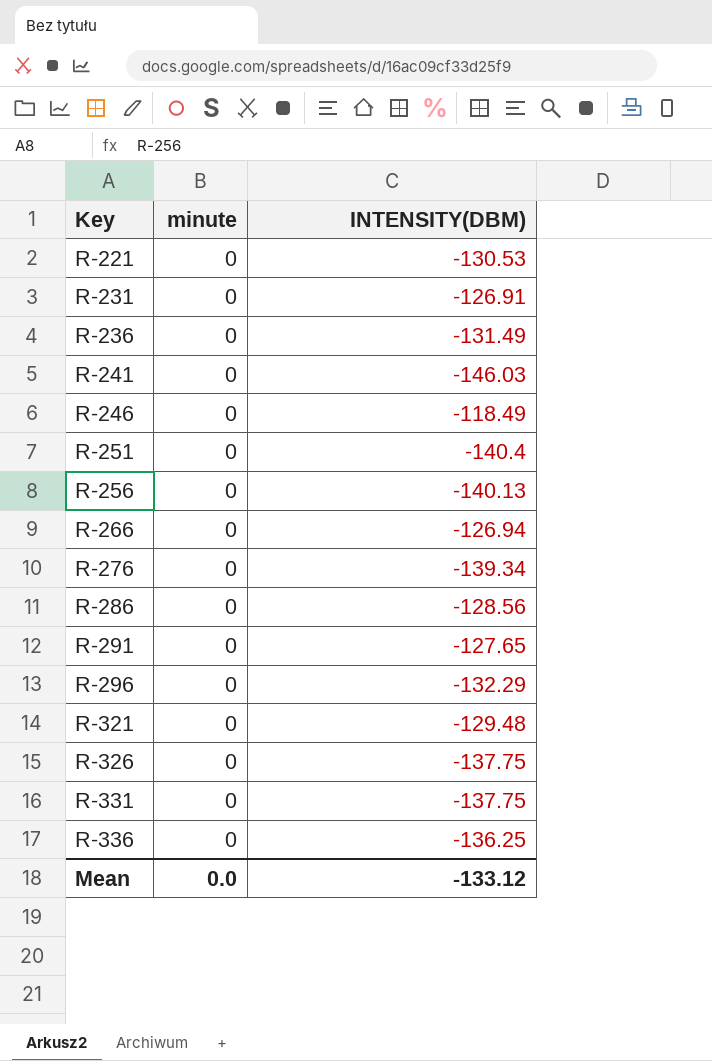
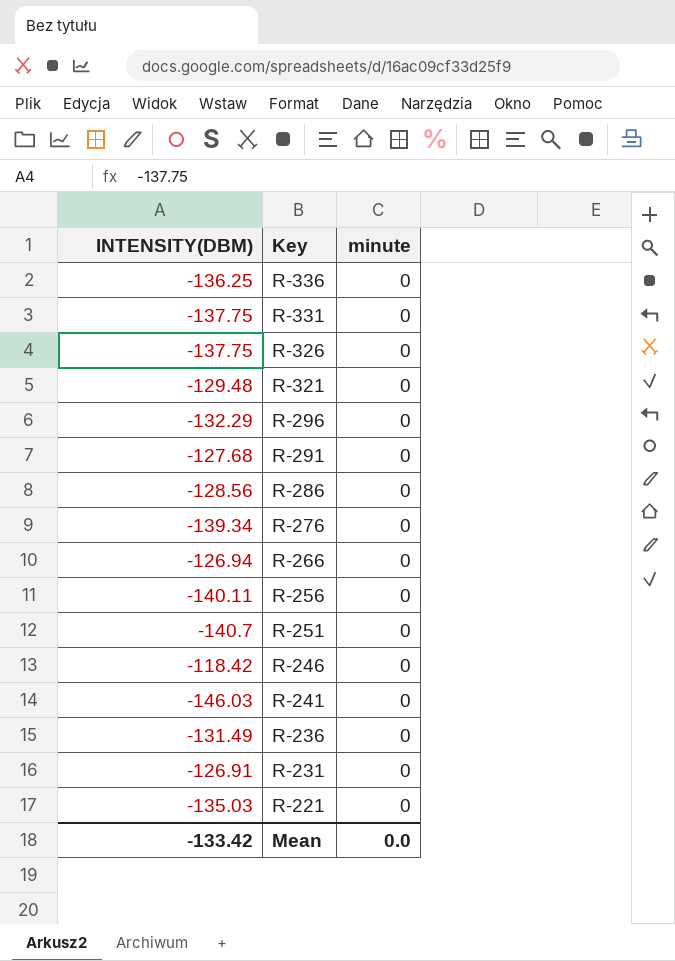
row order: Key ascending -> Key descending
column INTENSITY(DBM) | position: 3 -> 1
R-291 | INTENSITY(DBM): -127.65 -> -127.68
R-256 | INTENSITY(DBM): -140.13 -> -140.11
R-251 | INTENSITY(DBM): -140.4 -> -140.7
R-246 | INTENSITY(DBM): -118.49 -> -118.42
R-221 | INTENSITY(DBM): -130.53 -> -135.03
Mean | INTENSITY(DBM): -133.12 -> -133.42

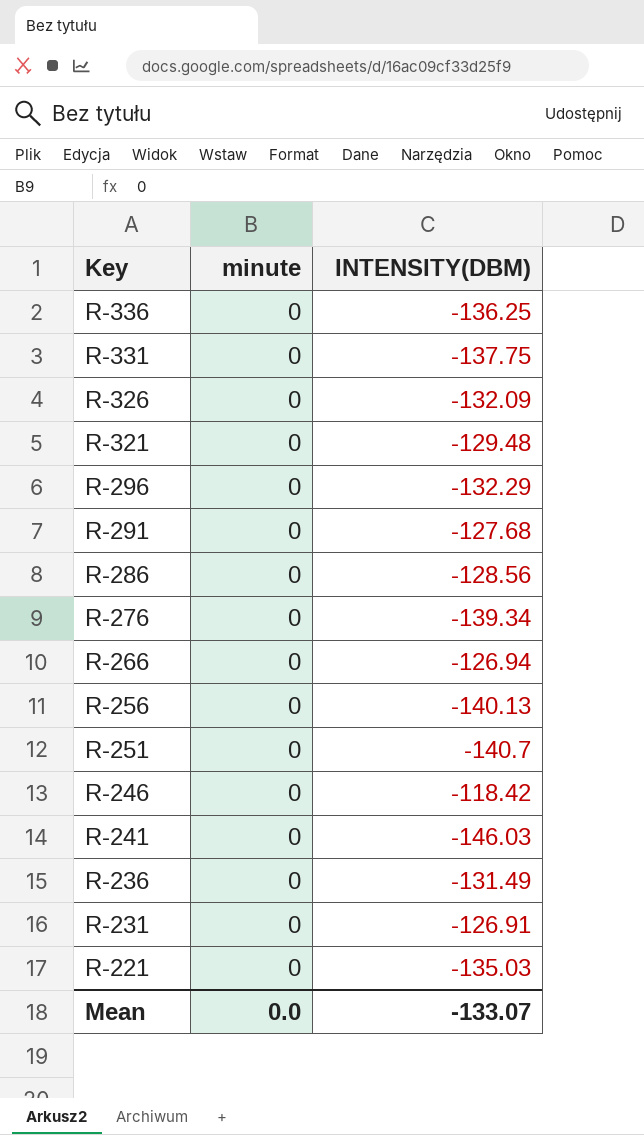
column INTENSITY(DBM) | position: 1 -> 3
R-326 | INTENSITY(DBM): -137.75 -> -132.09
R-256 | INTENSITY(DBM): -140.11 -> -140.13
Mean | INTENSITY(DBM): -133.42 -> -133.07

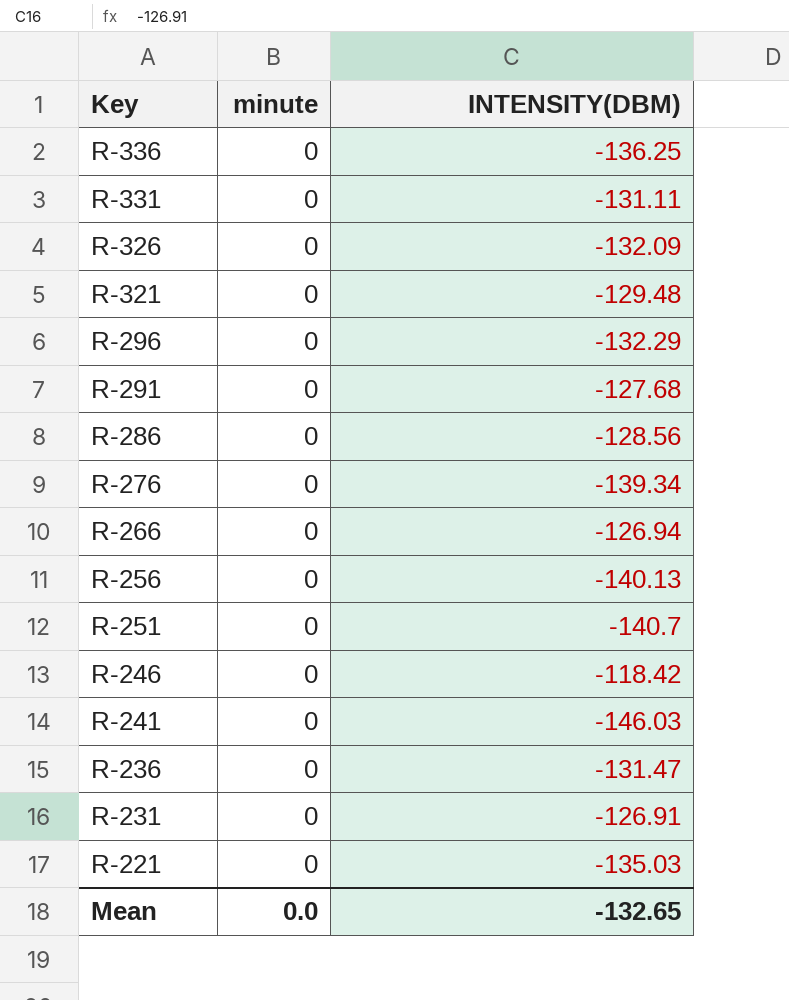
R-331 | INTENSITY(DBM): -137.75 -> -131.11
R-236 | INTENSITY(DBM): -131.49 -> -131.47
Mean | INTENSITY(DBM): -133.07 -> -132.65

